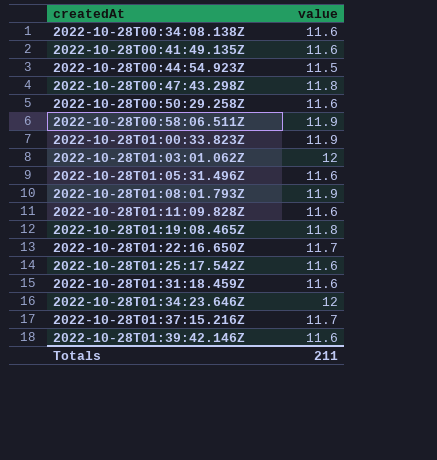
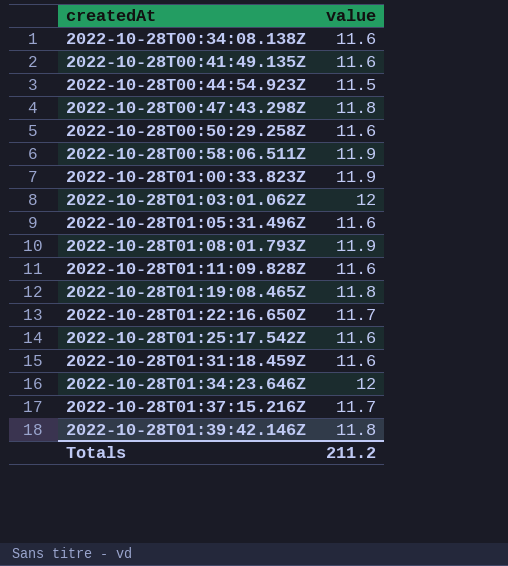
2022-10-28T01:39:42.146Z | value: 11.6 -> 11.8
Totals | value: 211 -> 211.2

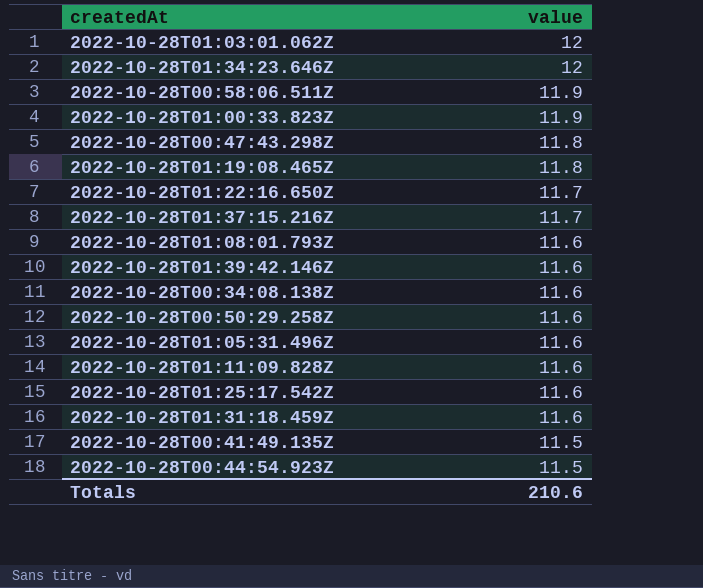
row order: createdAt ascending -> value descending
2022-10-28T01:08:01.793Z | value: 11.9 -> 11.6
2022-10-28T01:39:42.146Z | value: 11.8 -> 11.6
2022-10-28T00:41:49.135Z | value: 11.6 -> 11.5
Totals | value: 211.2 -> 210.6

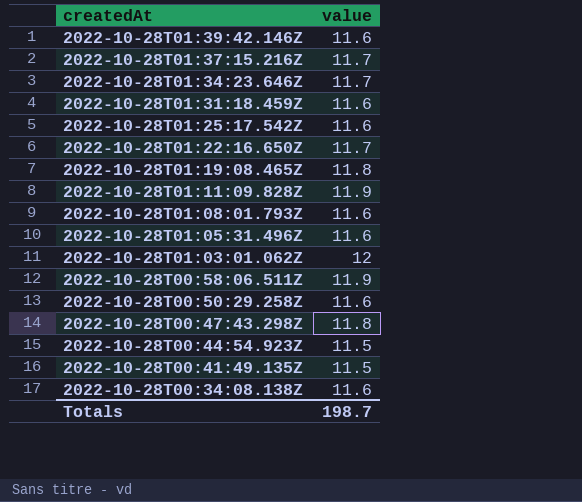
row order: value descending -> createdAt descending
row 2022-10-28T01:00:33.823Z: 11.9 -> none
2022-10-28T01:34:23.646Z | value: 12 -> 11.7
2022-10-28T01:11:09.828Z | value: 11.6 -> 11.9
Totals | value: 210.6 -> 198.7

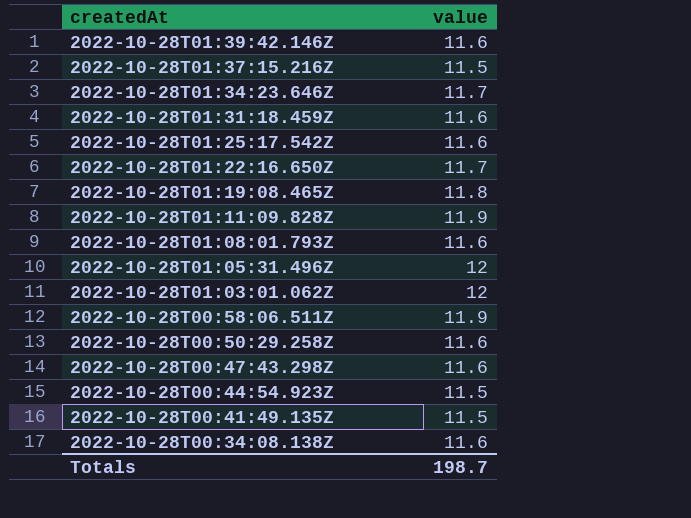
2022-10-28T01:37:15.216Z | value: 11.7 -> 11.5
2022-10-28T01:05:31.496Z | value: 11.6 -> 12
2022-10-28T00:47:43.298Z | value: 11.8 -> 11.6

